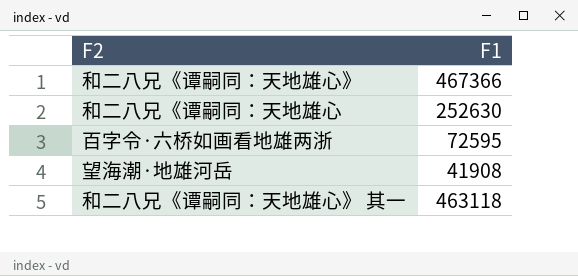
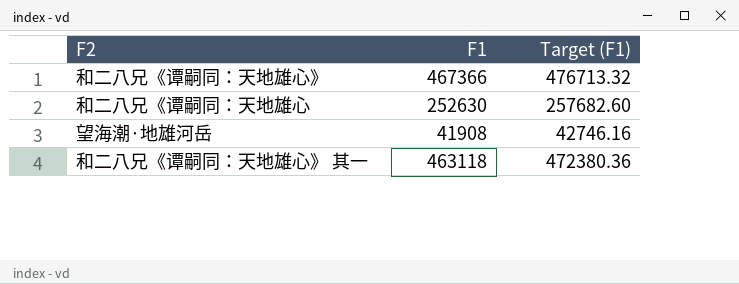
column Target (F1) | formula: none -> [F1] * 1.02
row 百字令·六桥如画看地雄两浙: 72595 -> none

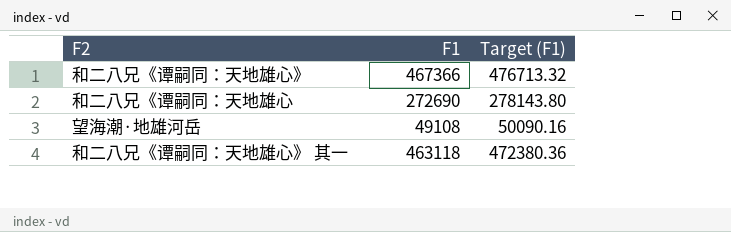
和二八兄《谭嗣同：天地雄心 | F1: 252630 -> 272690
和二八兄《谭嗣同：天地雄心 | Target (F1): 257682.60 -> 278143.80
望海潮·地雄河岳 | F1: 41908 -> 49108
望海潮·地雄河岳 | Target (F1): 42746.16 -> 50090.16

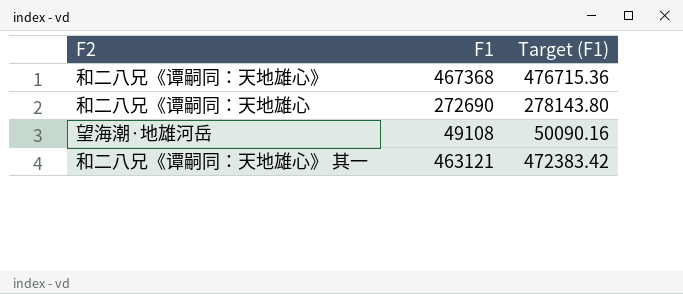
和二八兄《谭嗣同：天地雄心》 | F1: 467366 -> 467368
和二八兄《谭嗣同：天地雄心》 | Target (F1): 476713.32 -> 476715.36
和二八兄《谭嗣同：天地雄心》 其一 | F1: 463118 -> 463121
和二八兄《谭嗣同：天地雄心》 其一 | Target (F1): 472380.36 -> 472383.42

